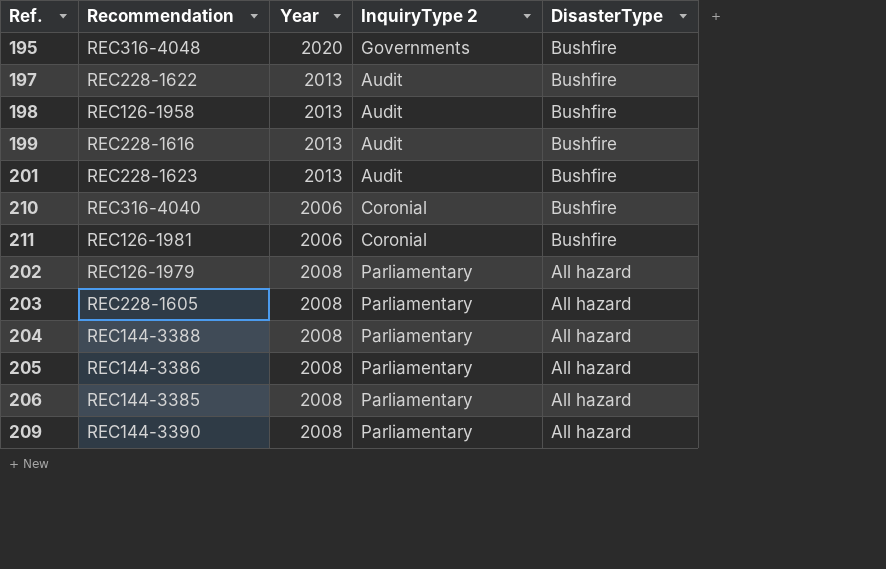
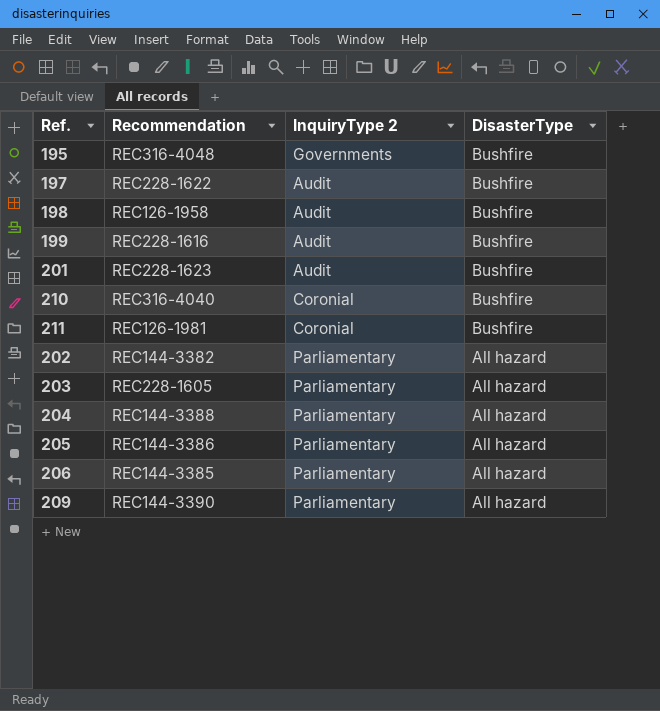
column Year | position: 3 -> none
202 | Recommendation: REC126-1979 -> REC144-3382

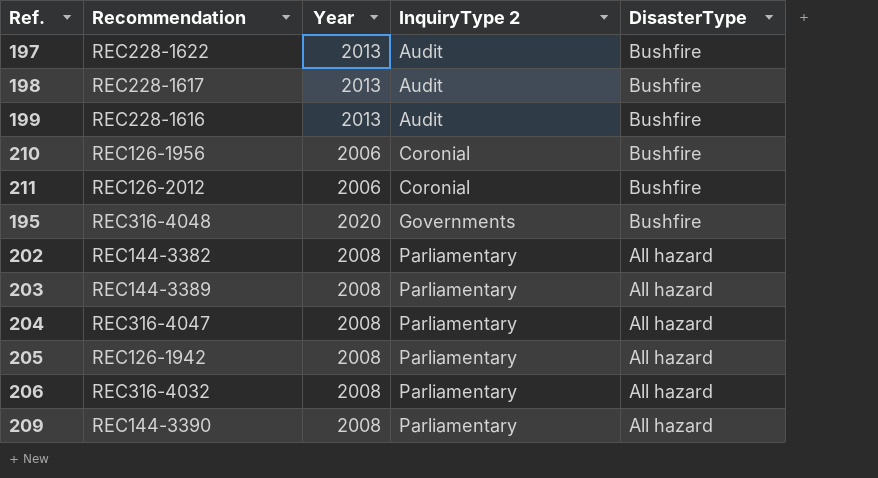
row order: DisasterType descending -> InquiryType 2 ascending
column Year | position: none -> 3
row 201: REC228-1623 | Audit | Bushfire -> none
198 | Recommendation: REC126-1958 -> REC228-1617
210 | Recommendation: REC316-4040 -> REC126-1956
211 | Recommendation: REC126-1981 -> REC126-2012
203 | Recommendation: REC228-1605 -> REC144-3389
204 | Recommendation: REC144-3388 -> REC316-4047
205 | Recommendation: REC144-3386 -> REC126-1942
206 | Recommendation: REC144-3385 -> REC316-4032

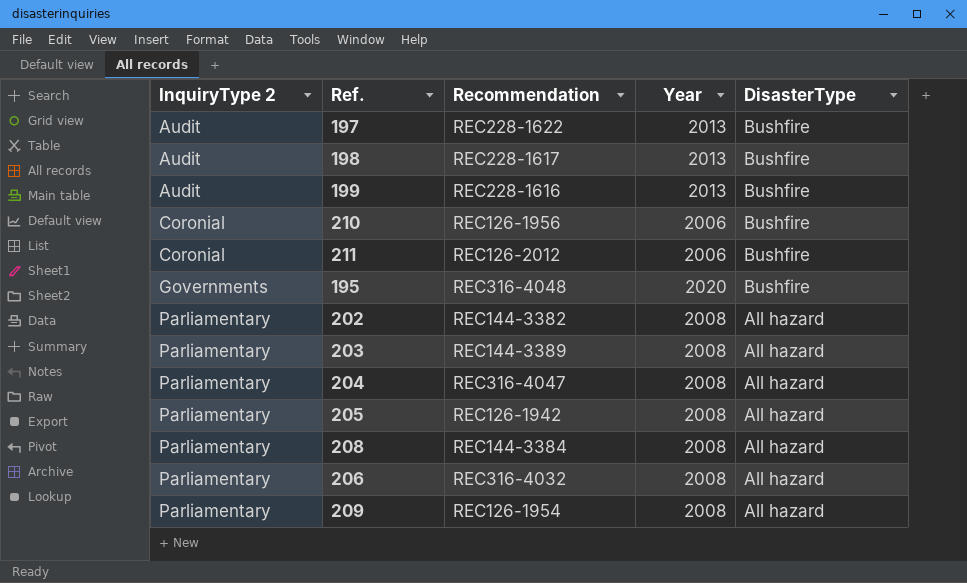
column InquiryType 2 | position: 4 -> 1
row 208: none -> Parliamentary | REC144-3384 | 2008 | All hazard
209 | Recommendation: REC144-3390 -> REC126-1954

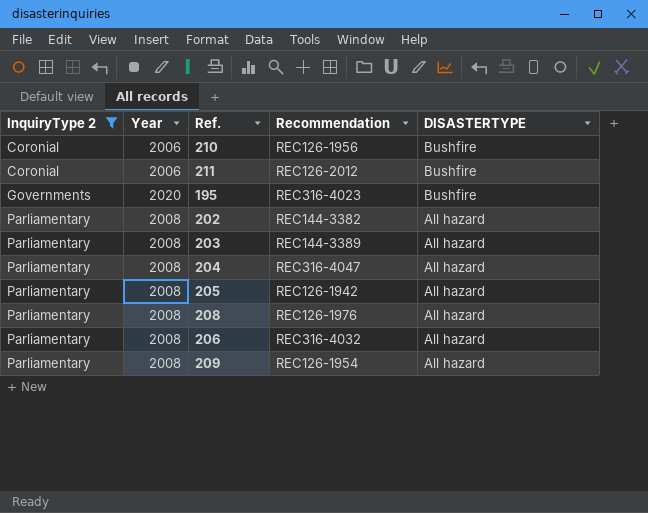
filter: none -> InquiryType 2 != Audit
column Year | position: 4 -> 2
column name: DisasterType -> DISASTERTYPE
195 | Recommendation: REC316-4048 -> REC316-4023
208 | Recommendation: REC144-3384 -> REC126-1976

